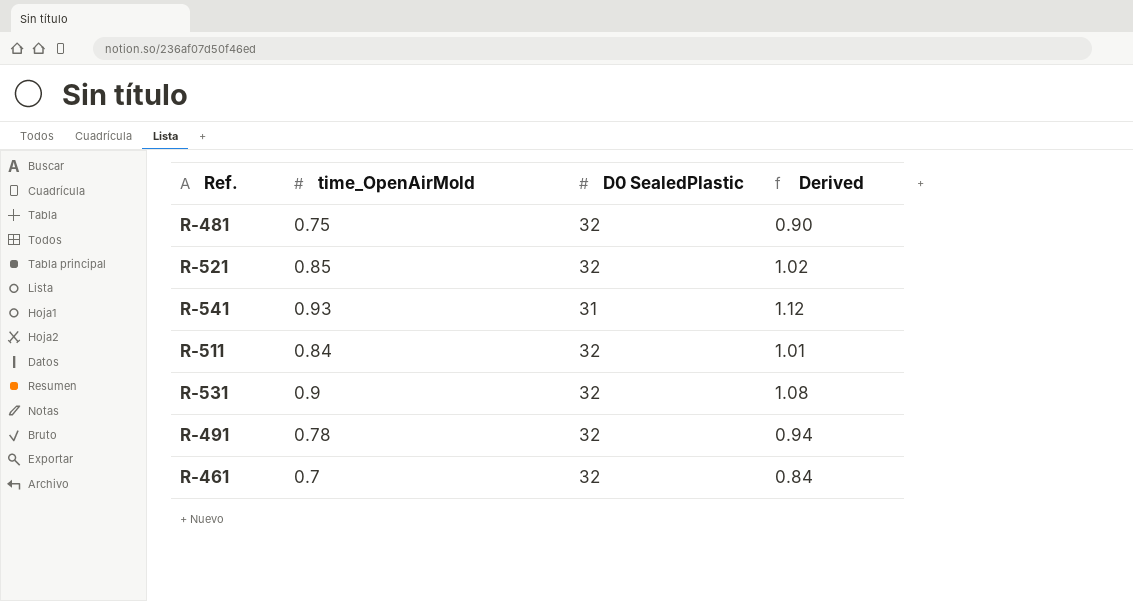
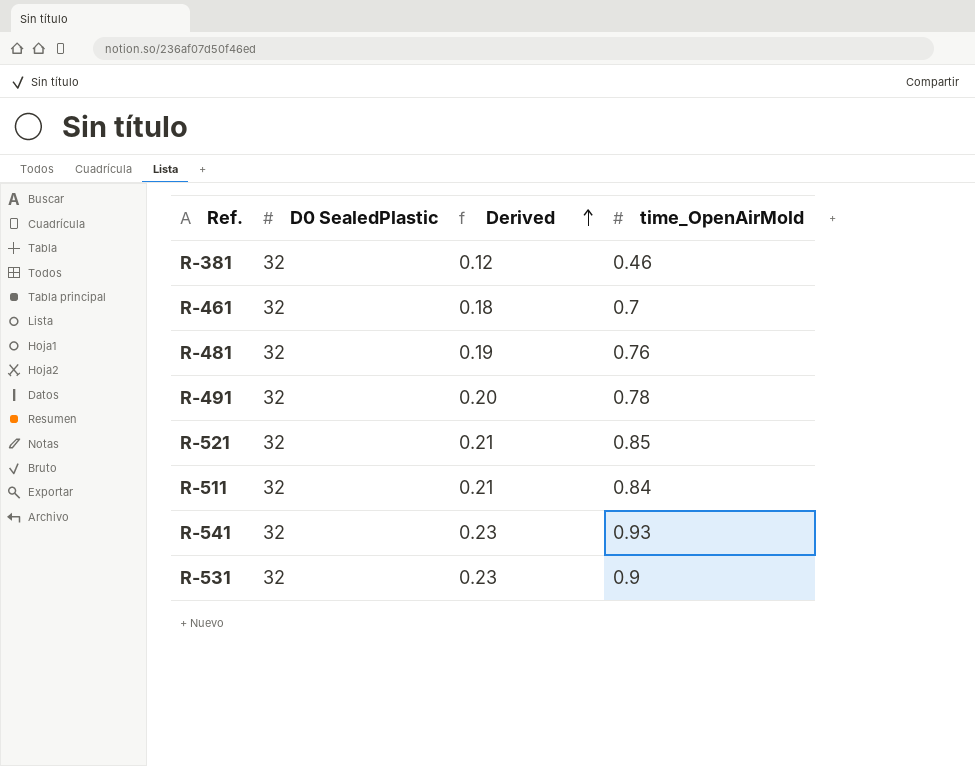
row order: none -> Derived ascending
column Derived | formula: [time_OpenAirMold] * 1.2 -> [time_OpenAirMold] * 0.25
column time_OpenAirMold | position: 2 -> 4
row R-381: none -> 32 | 0.12 | 0.46
R-481 | time_OpenAirMold: 0.75 -> 0.76
R-541 | D0 SealedPlastic: 31 -> 32

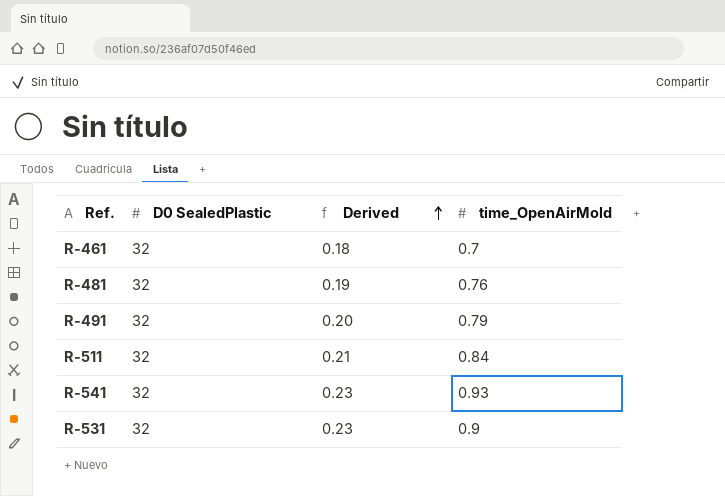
row R-381: 32 | 0.12 | 0.46 -> none
row R-521: 32 | 0.21 | 0.85 -> none
R-491 | time_OpenAirMold: 0.78 -> 0.79

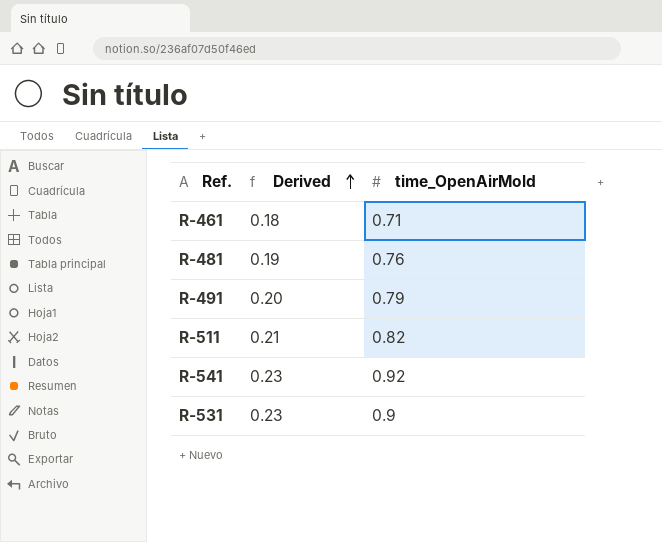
column D0 SealedPlastic | position: 2 -> none
R-461 | time_OpenAirMold: 0.7 -> 0.71
R-511 | time_OpenAirMold: 0.84 -> 0.82
R-541 | time_OpenAirMold: 0.93 -> 0.92

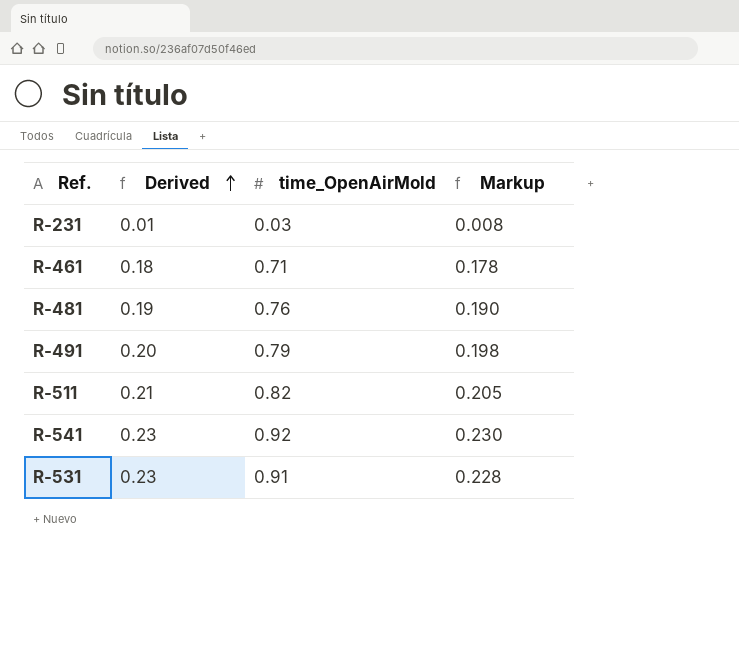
column Markup | formula: none -> [time_OpenAirMold] * 0.25
row R-231: none -> 0.01 | 0.03 | 0.008
R-531 | time_OpenAirMold: 0.9 -> 0.91

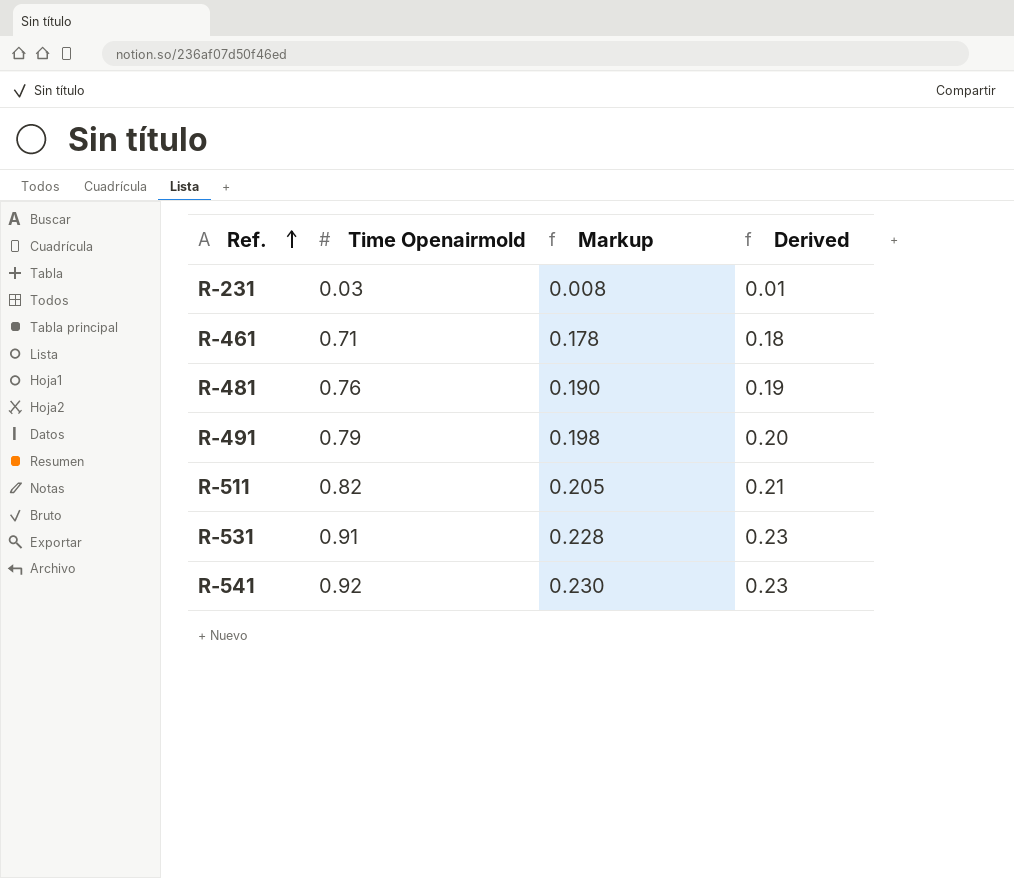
row order: Derived ascending -> Ref. ascending
column name: time_OpenAirMold -> Time Openairmold
column Derived | position: 2 -> 4

